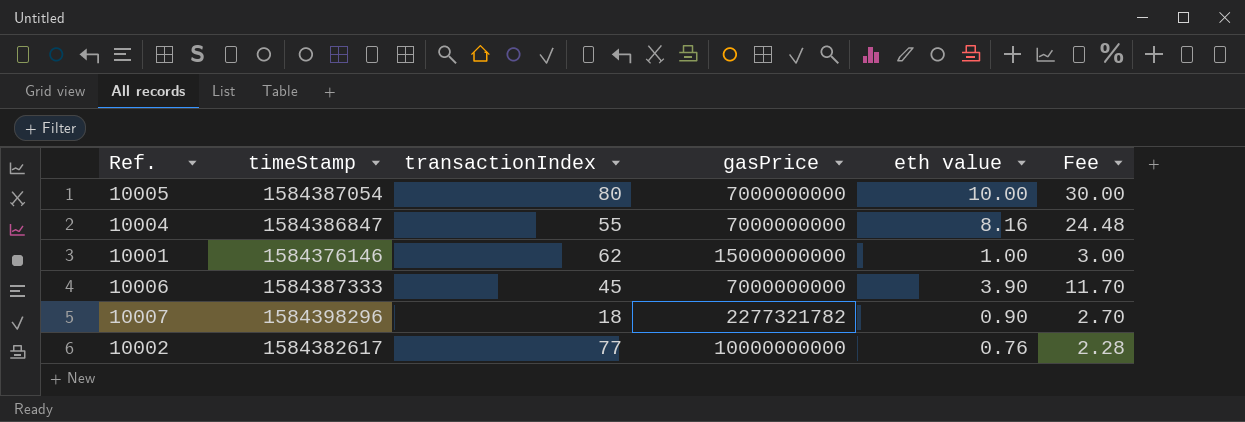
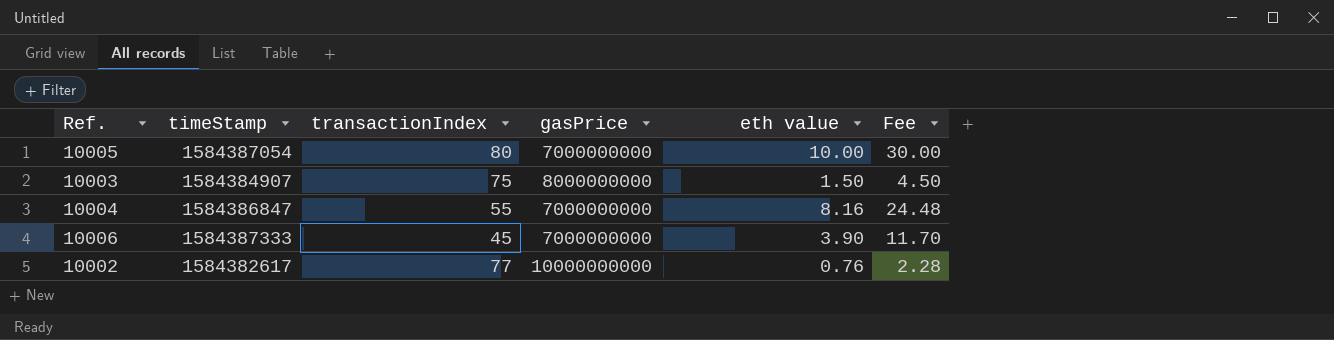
row 10001: 1584376146 | 62 | 15000000000 | 1.00 | 3.00 -> none
row 10007: 1584398296 | 18 | 2277321782 | 0.90 | 2.70 -> none
row 10003: none -> 1584384907 | 75 | 8000000000 | 1.50 | 4.50

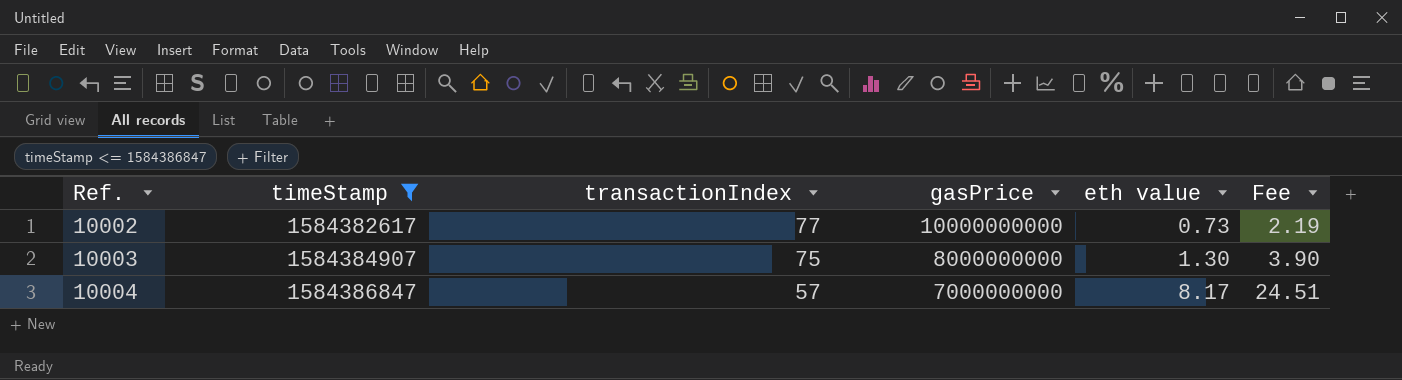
filter: none -> timeStamp <= 1584386847
row order: none -> Ref. ascending
10002 | eth value: 0.76 -> 0.73
10002 | Fee: 2.28 -> 2.19
10003 | eth value: 1.50 -> 1.30
10003 | Fee: 4.50 -> 3.90
10004 | transactionIndex: 55 -> 57
10004 | eth value: 8.16 -> 8.17
10004 | Fee: 24.48 -> 24.51

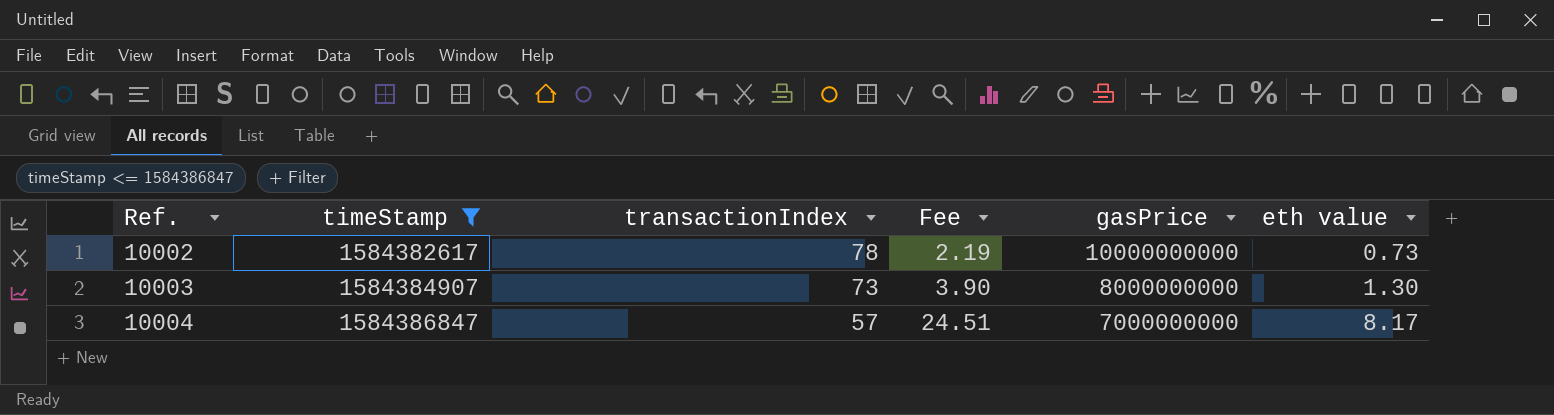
column Fee | position: 6 -> 4
10002 | transactionIndex: 77 -> 78
10003 | transactionIndex: 75 -> 73

